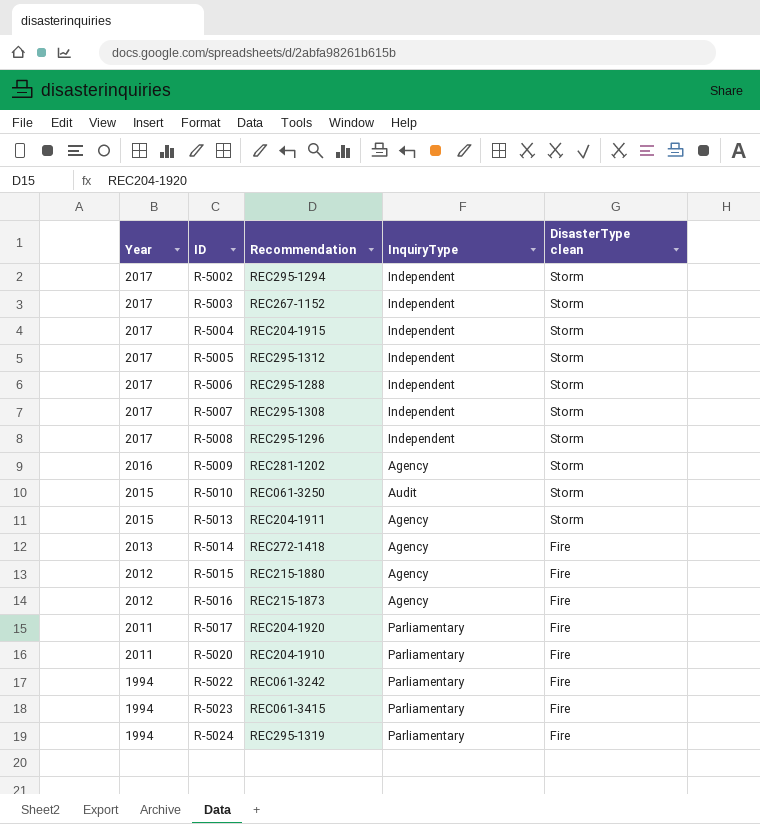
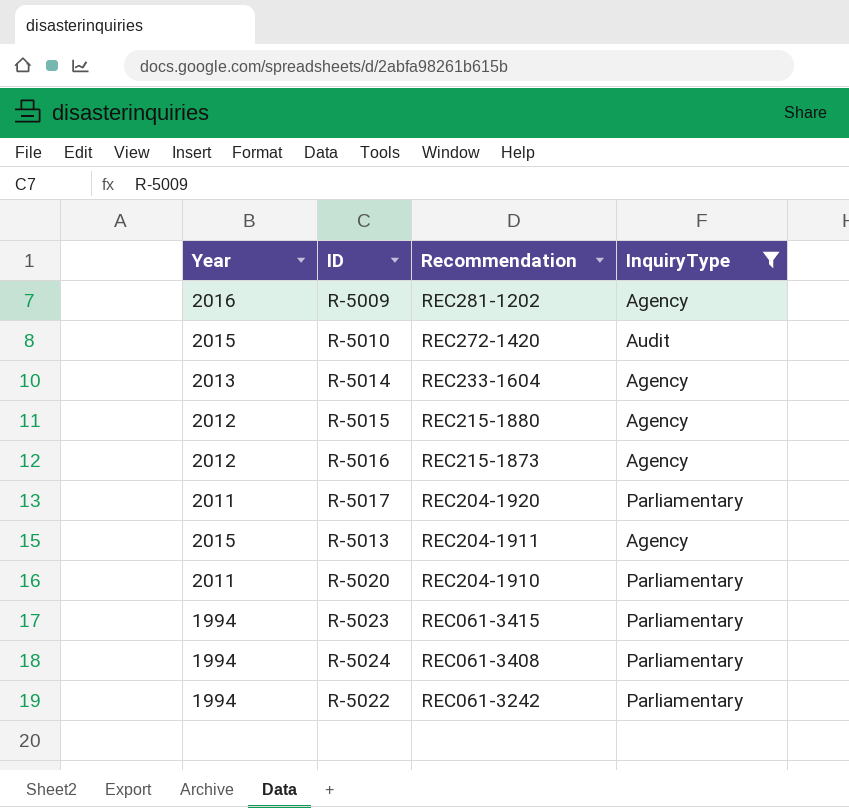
filter: none -> InquiryType != Independent
row order: Year descending -> Recommendation descending
column DisasterType clean | position: 5 -> none
R-5010 | Recommendation: REC061-3250 -> REC272-1420
R-5014 | Recommendation: REC272-1418 -> REC233-1604
R-5024 | Recommendation: REC295-1319 -> REC061-3408

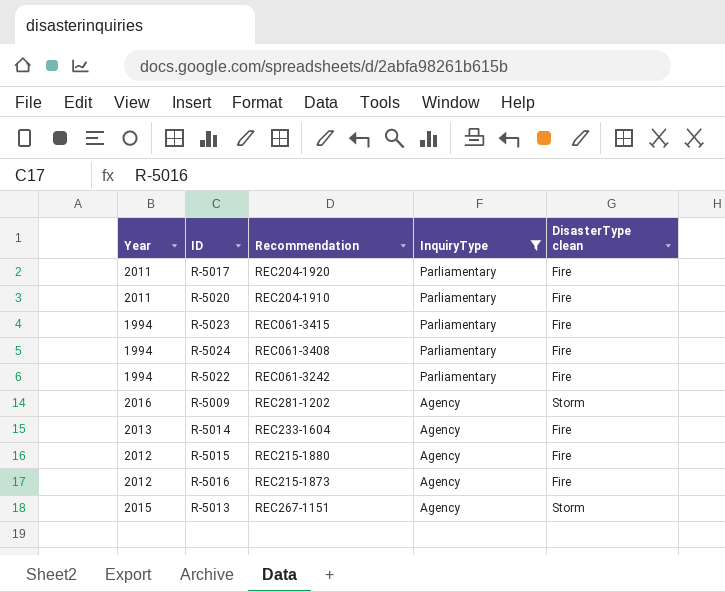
row order: Recommendation descending -> InquiryType descending
column DisasterType clean | position: none -> 5
row R-5010: 2015 | REC272-1420 | Audit -> none
R-5013 | Recommendation: REC204-1911 -> REC267-1151

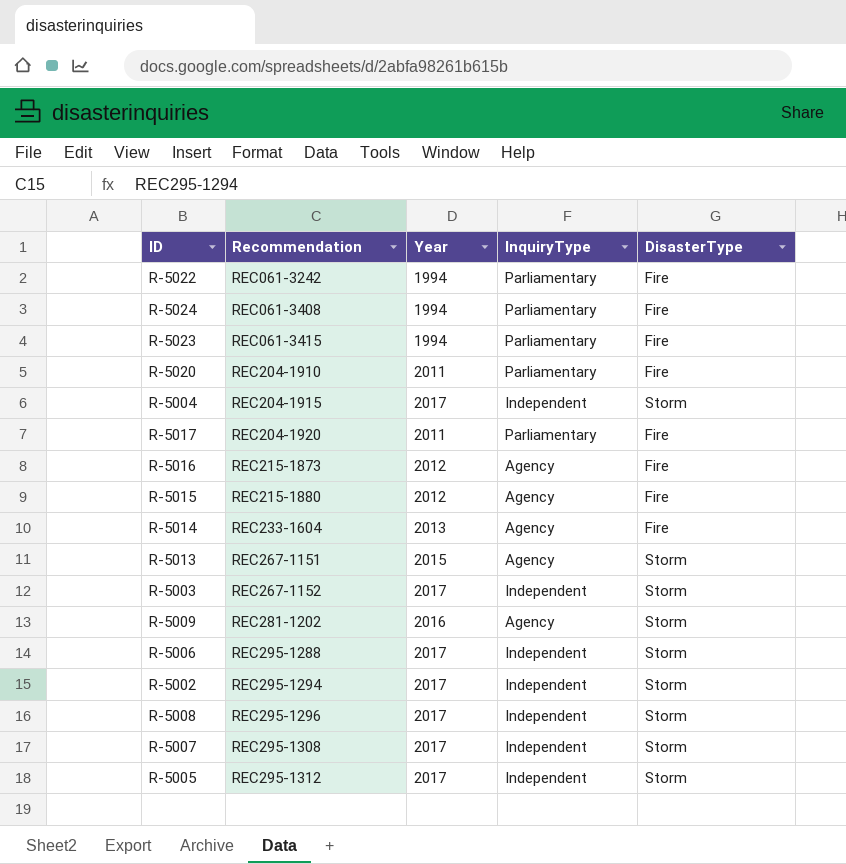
filter: InquiryType != Independent -> none
row order: InquiryType descending -> Recommendation ascending
column Year | position: 1 -> 3
column name: DisasterType clean -> DisasterType

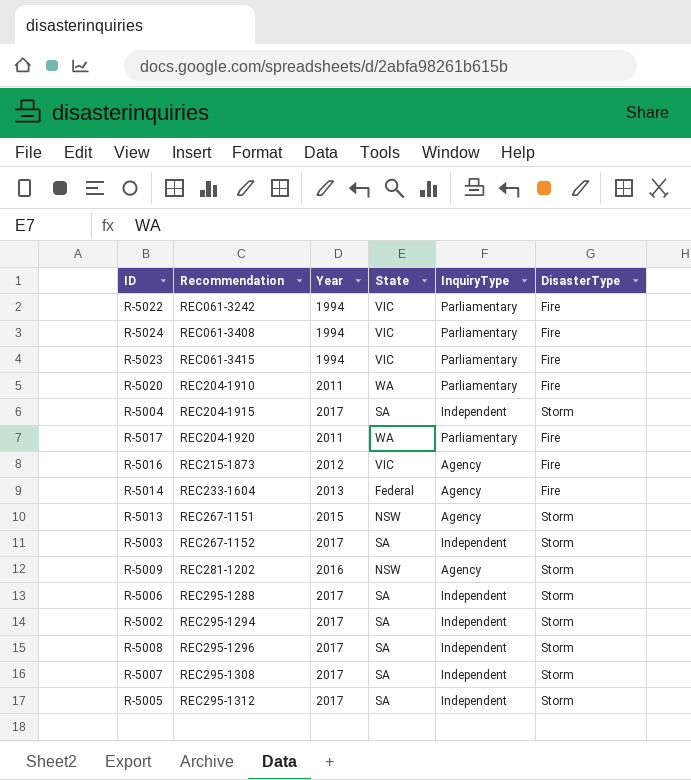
column State | position: none -> 4
row R-5015: REC215-1880 | 2012 | Agency | Fire -> none

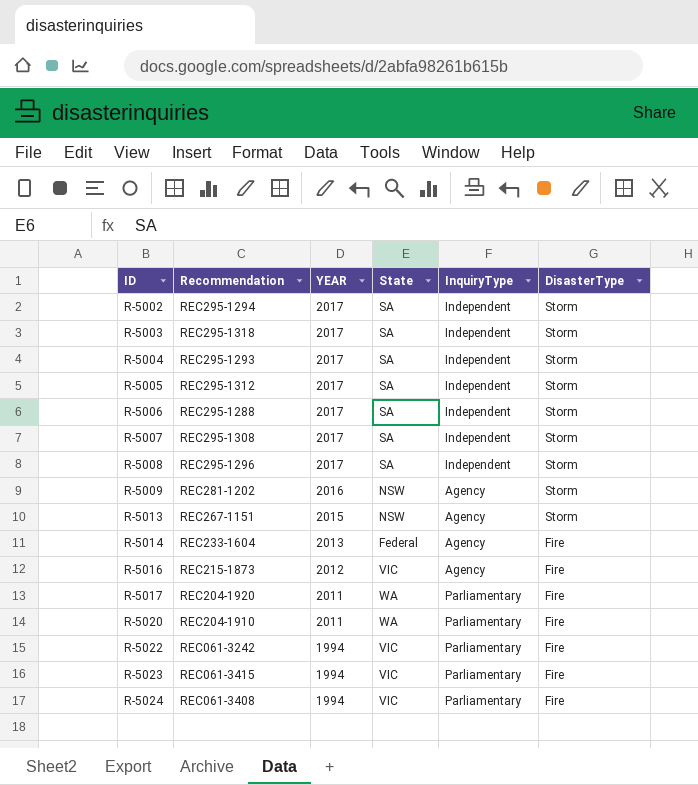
row order: Recommendation ascending -> ID ascending
column name: Year -> YEAR
R-5003 | Recommendation: REC267-1152 -> REC295-1318
R-5004 | Recommendation: REC204-1915 -> REC295-1293

